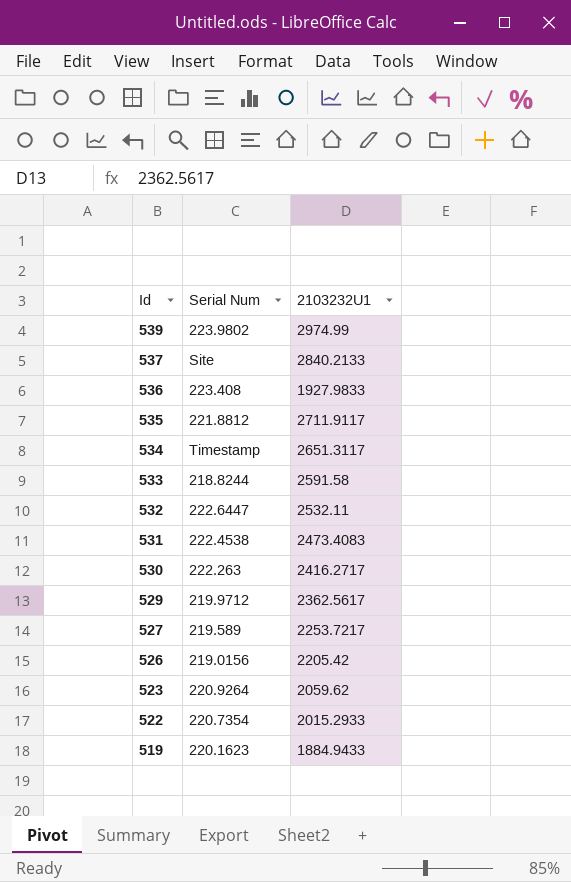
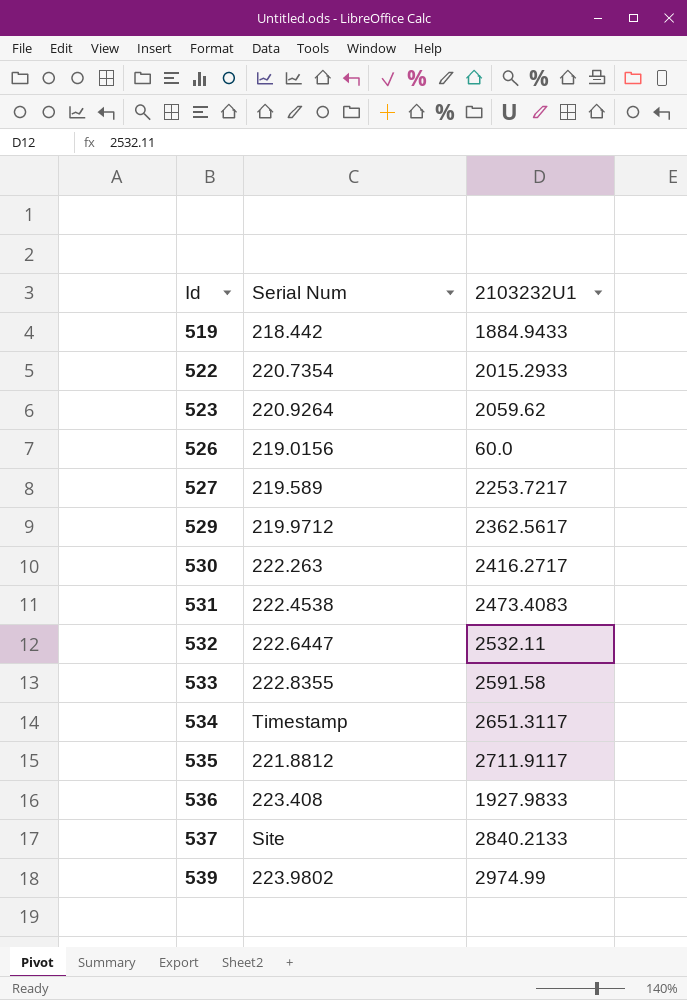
row order: Id descending -> Id ascending
519 | Serial Num: 220.1623 -> 218.442
526 | 2103232U1: 2205.42 -> 60.0
533 | Serial Num: 218.8244 -> 222.8355

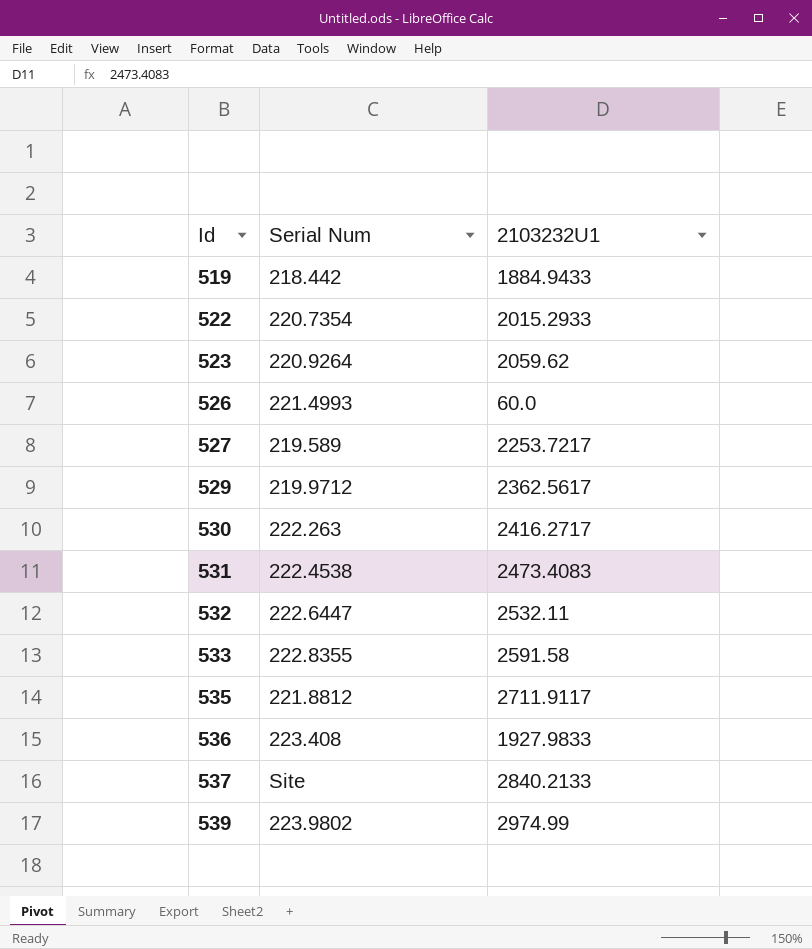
row 534: Timestamp | 2651.3117 -> none
526 | Serial Num: 219.0156 -> 221.4993

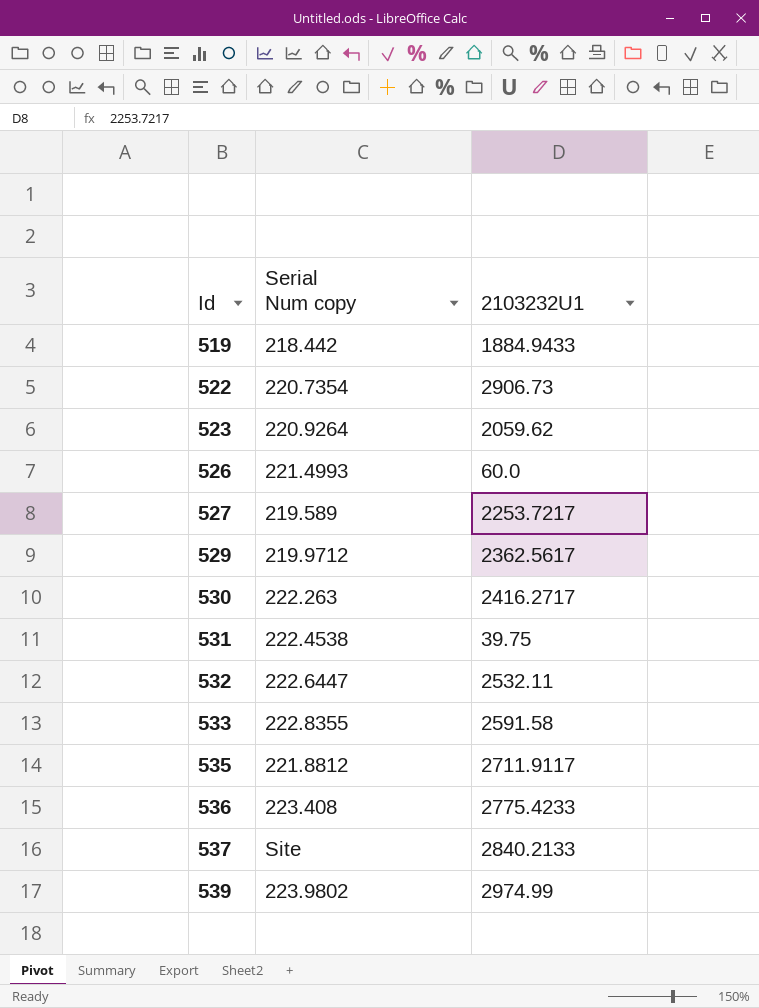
column name: Serial Num -> Serial Num copy
522 | 2103232U1: 2015.2933 -> 2906.73
531 | 2103232U1: 2473.4083 -> 39.75
536 | 2103232U1: 1927.9833 -> 2775.4233

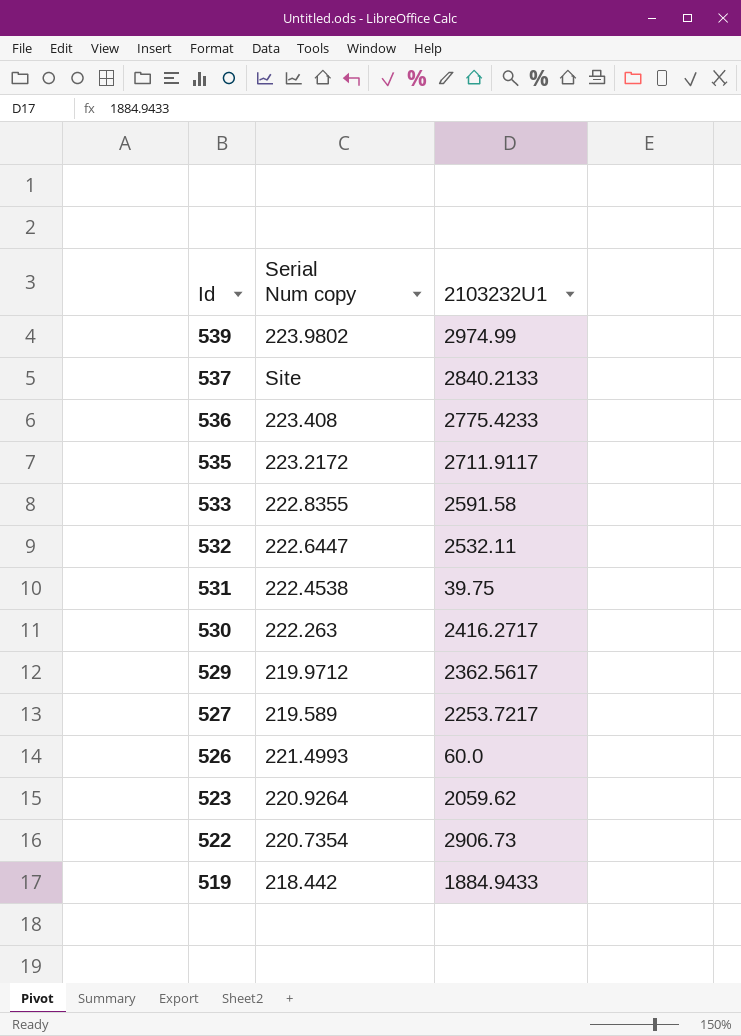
row order: Id ascending -> Id descending
535 | Serial Num copy: 221.8812 -> 223.2172

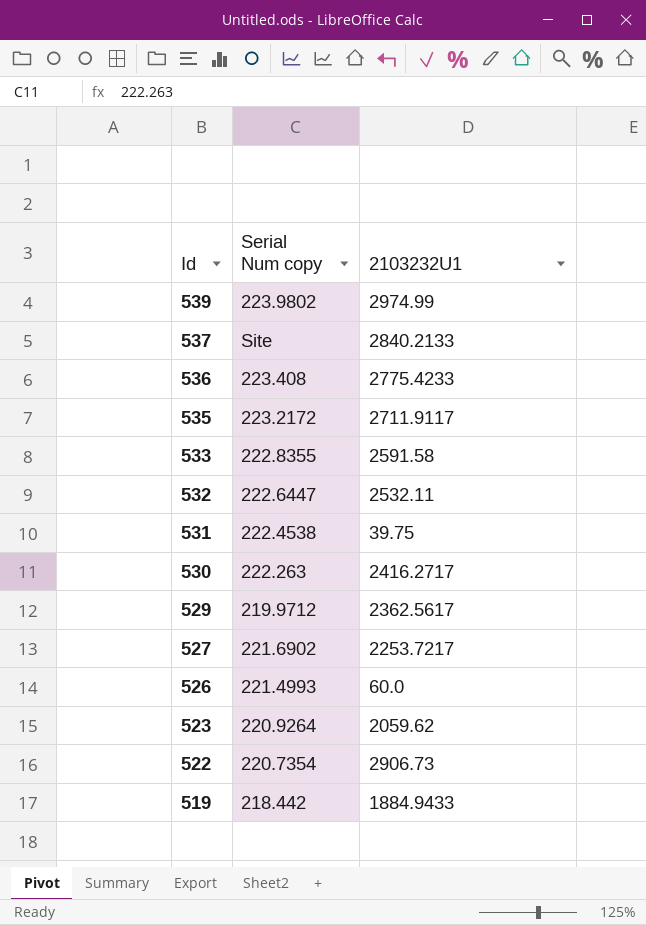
527 | Serial Num copy: 219.589 -> 221.6902

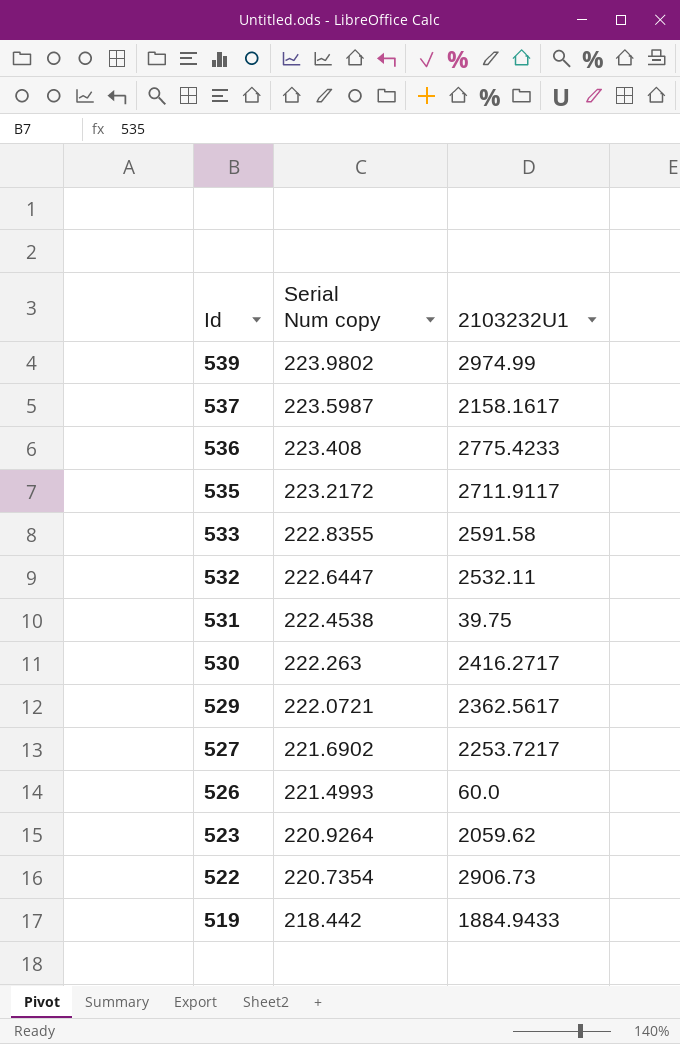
537 | Serial Num copy: Site -> 223.5987
537 | 2103232U1: 2840.2133 -> 2158.1617
529 | Serial Num copy: 219.9712 -> 222.0721

